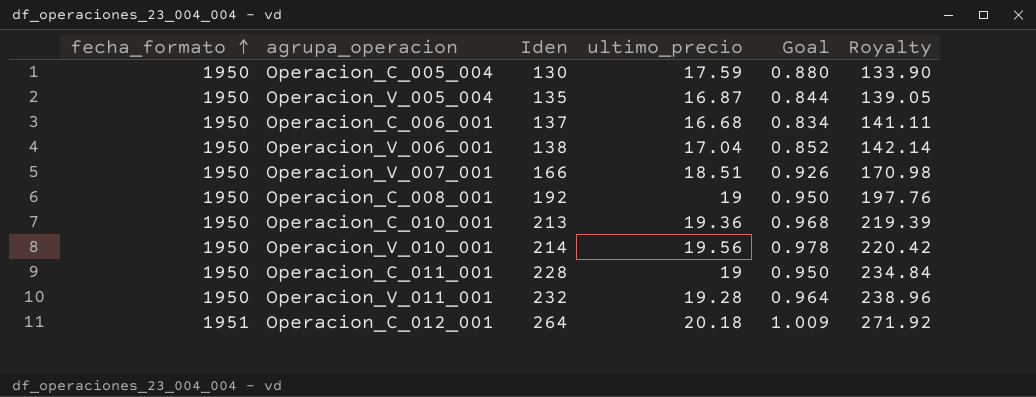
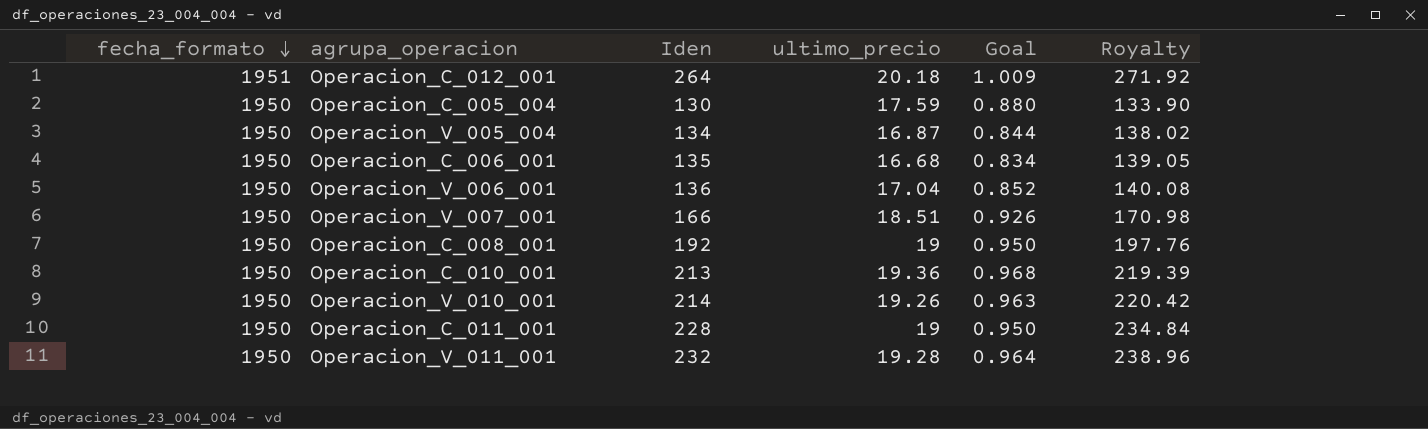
row order: fecha_formato ascending -> fecha_formato descending
Operacion_V_005_004 | Iden: 135 -> 134
Operacion_V_005_004 | Royalty: 139.05 -> 138.02
Operacion_C_006_001 | Iden: 137 -> 135
Operacion_C_006_001 | Royalty: 141.11 -> 139.05
Operacion_V_006_001 | Iden: 138 -> 136
Operacion_V_006_001 | Royalty: 142.14 -> 140.08
Operacion_V_010_001 | ultimo_precio: 19.56 -> 19.26
Operacion_V_010_001 | Goal: 0.978 -> 0.963

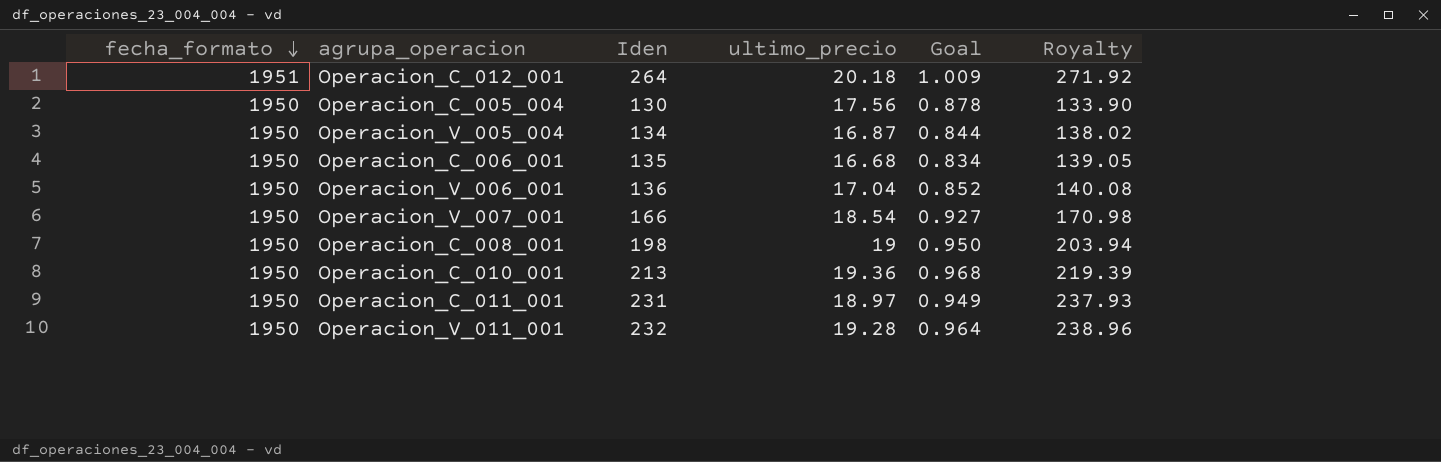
row Operacion_V_010_001: 1950 | 214 | 19.26 | 0.963 | 220.42 -> none
Operacion_C_005_004 | ultimo_precio: 17.59 -> 17.56
Operacion_C_005_004 | Goal: 0.880 -> 0.878
Operacion_V_007_001 | ultimo_precio: 18.51 -> 18.54
Operacion_V_007_001 | Goal: 0.926 -> 0.927
Operacion_C_008_001 | Iden: 192 -> 198
Operacion_C_008_001 | Royalty: 197.76 -> 203.94
Operacion_C_011_001 | Iden: 228 -> 231
Operacion_C_011_001 | ultimo_precio: 19 -> 18.97
Operacion_C_011_001 | Goal: 0.950 -> 0.949
Operacion_C_011_001 | Royalty: 234.84 -> 237.93

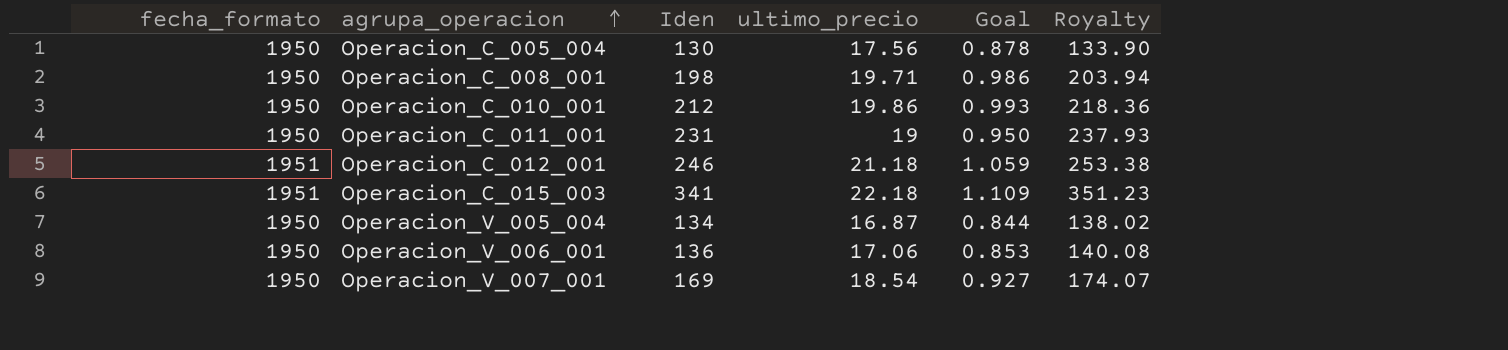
row order: fecha_formato descending -> agrupa_operacion ascending
row Operacion_C_006_001: 1950 | 135 | 16.68 | 0.834 | 139.05 -> none
row Operacion_V_011_001: 1950 | 232 | 19.28 | 0.964 | 238.96 -> none
Operacion_C_008_001 | ultimo_precio: 19 -> 19.71
Operacion_C_008_001 | Goal: 0.950 -> 0.986
Operacion_C_010_001 | Iden: 213 -> 212
Operacion_C_010_001 | ultimo_precio: 19.36 -> 19.86
Operacion_C_010_001 | Goal: 0.968 -> 0.993
Operacion_C_010_001 | Royalty: 219.39 -> 218.36
Operacion_C_011_001 | ultimo_precio: 18.97 -> 19
Operacion_C_011_001 | Goal: 0.949 -> 0.950
Operacion_C_012_001 | Iden: 264 -> 246
Operacion_C_012_001 | ultimo_precio: 20.18 -> 21.18
Operacion_C_012_001 | Goal: 1.009 -> 1.059
Operacion_C_012_001 | Royalty: 271.92 -> 253.38
row Operacion_C_015_003: none -> 1951 | 341 | 22.18 | 1.109 | 351.23
Operacion_V_006_001 | ultimo_precio: 17.04 -> 17.06
Operacion_V_006_001 | Goal: 0.852 -> 0.853
Operacion_V_007_001 | Iden: 166 -> 169
Operacion_V_007_001 | Royalty: 170.98 -> 174.07

